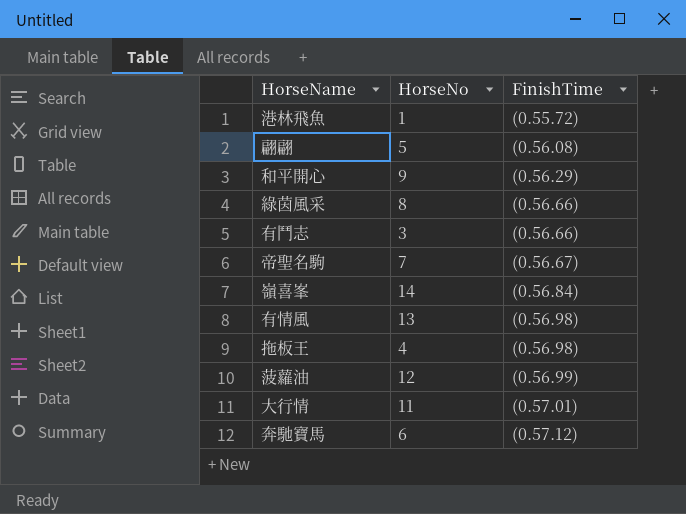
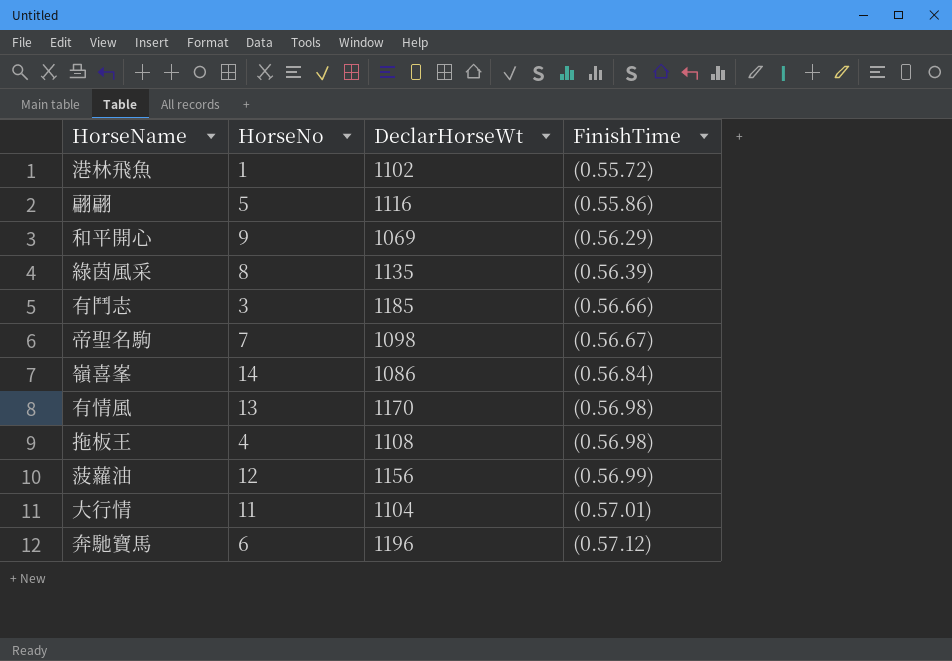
column DeclarHorseWt | position: none -> 3
翩翩 | FinishTime: (0.56.08) -> (0.55.86)
綠茵風采 | FinishTime: (0.56.66) -> (0.56.39)

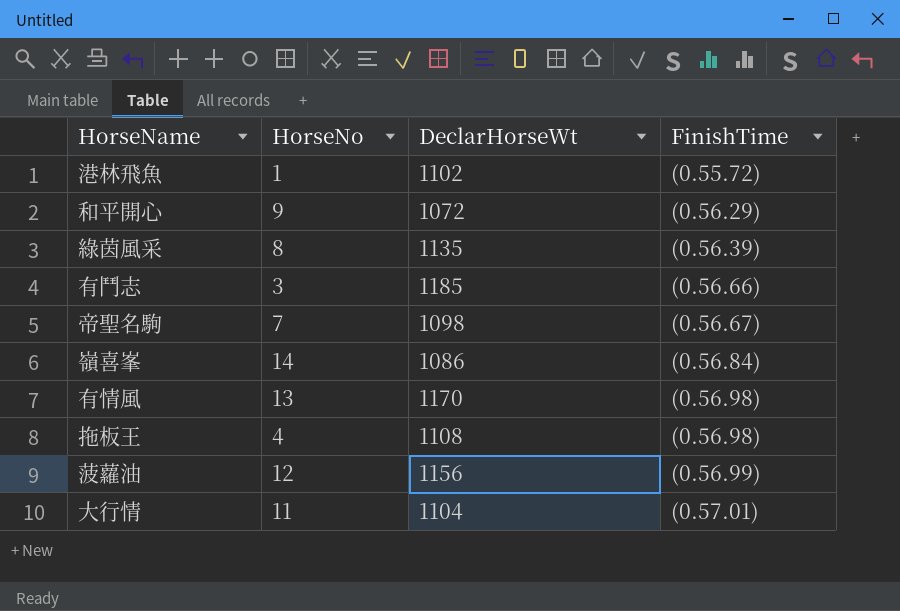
row 翩翩: 5 | 1116 | (0.55.86) -> none
row 奔馳寶馬: 6 | 1196 | (0.57.12) -> none
和平開心 | DeclarHorseWt: 1069 -> 1072

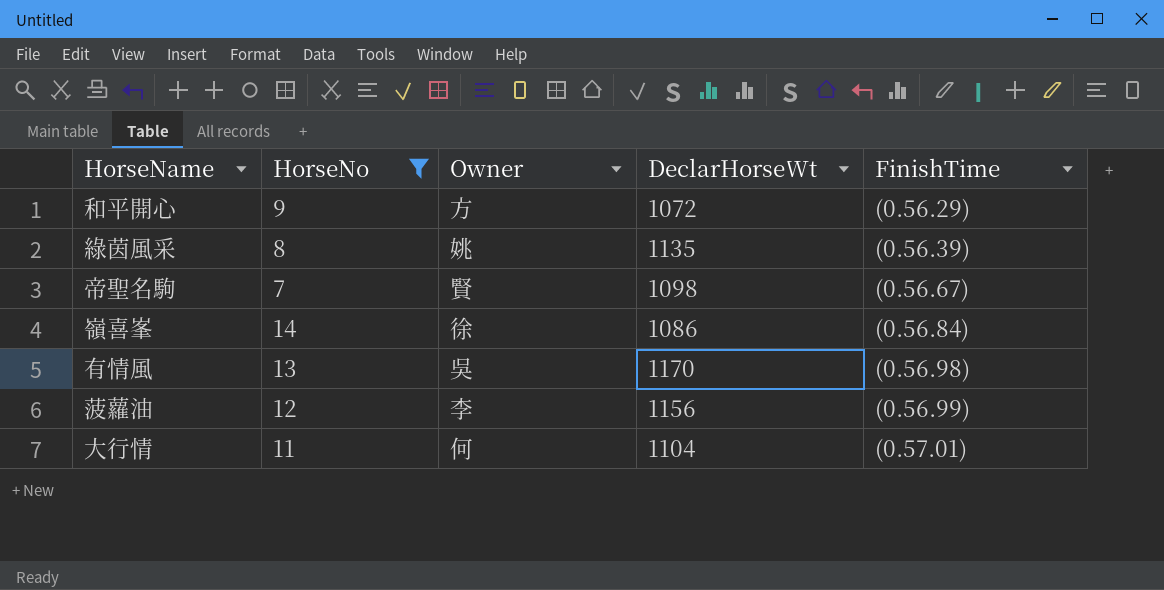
filter: none -> HorseNo >= 7
column Owner | position: none -> 3

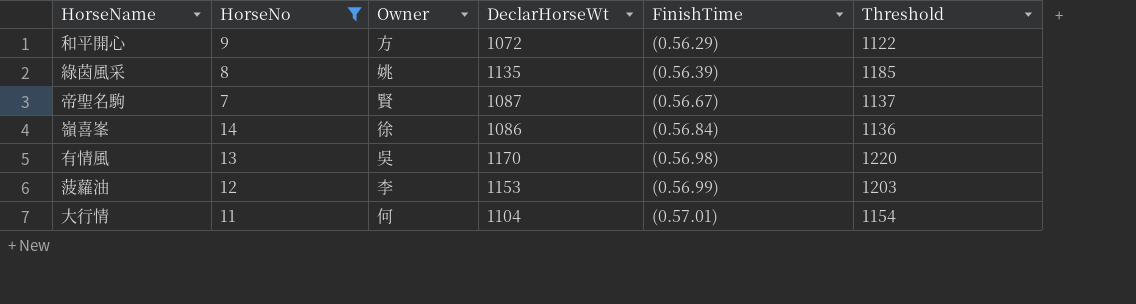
column Threshold | formula: none -> [DeclarHorseWt] + 50
帝聖名駒 | DeclarHorseWt: 1098 -> 1087
菠蘿油 | DeclarHorseWt: 1156 -> 1153

